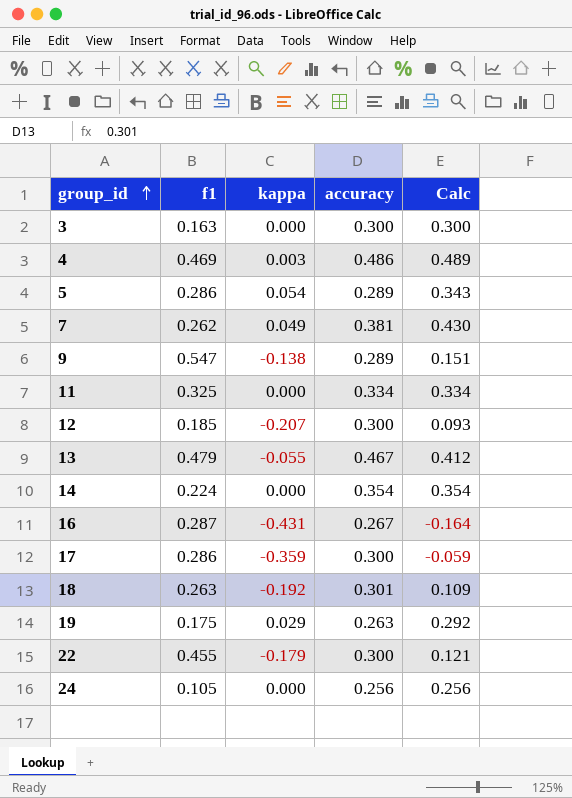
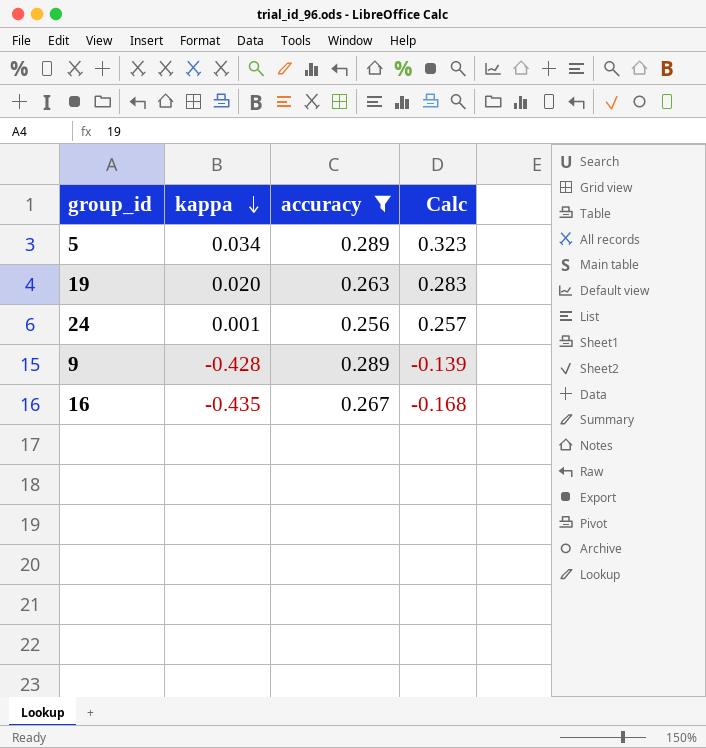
filter: none -> accuracy <= 0.289
row order: group_id ascending -> kappa descending
column f1 | position: 2 -> none
5 | kappa: 0.054 -> 0.034
5 | Calc: 0.343 -> 0.323
19 | kappa: 0.029 -> 0.020
19 | Calc: 0.292 -> 0.283
24 | kappa: 0.000 -> 0.001
24 | Calc: 0.256 -> 0.257
9 | kappa: -0.138 -> -0.428
9 | Calc: 0.151 -> -0.139
16 | kappa: -0.431 -> -0.435
16 | Calc: -0.164 -> -0.168

